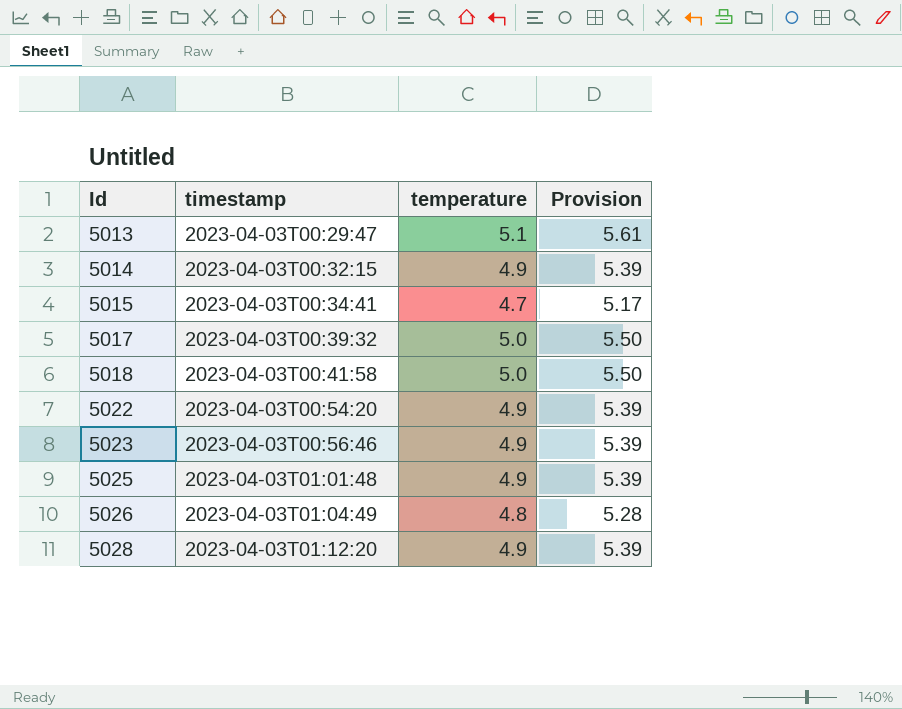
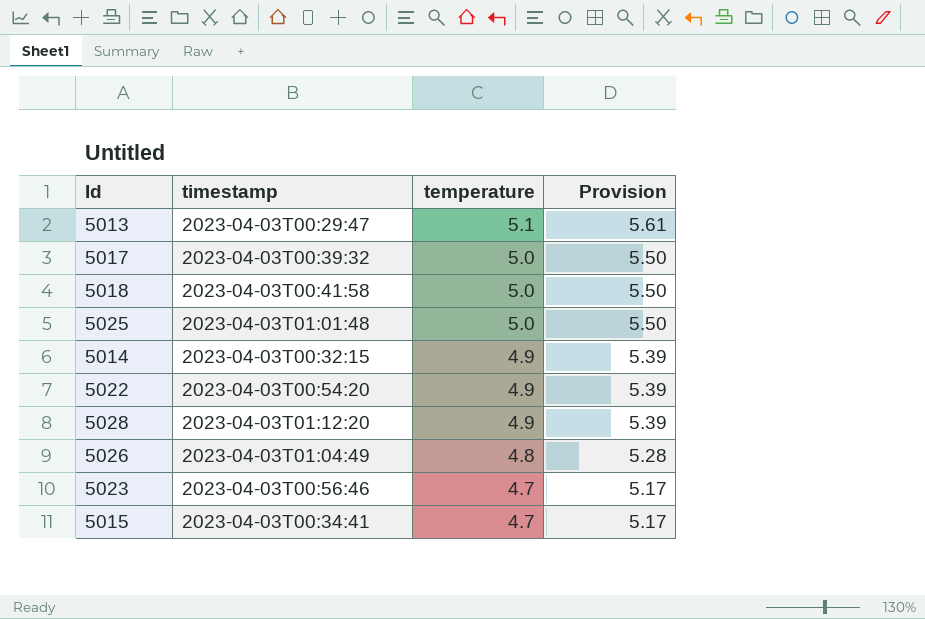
row order: Id ascending -> temperature descending
5025 | temperature: 4.9 -> 5.0
5025 | Provision: 5.39 -> 5.50
5023 | temperature: 4.9 -> 4.7
5023 | Provision: 5.39 -> 5.17

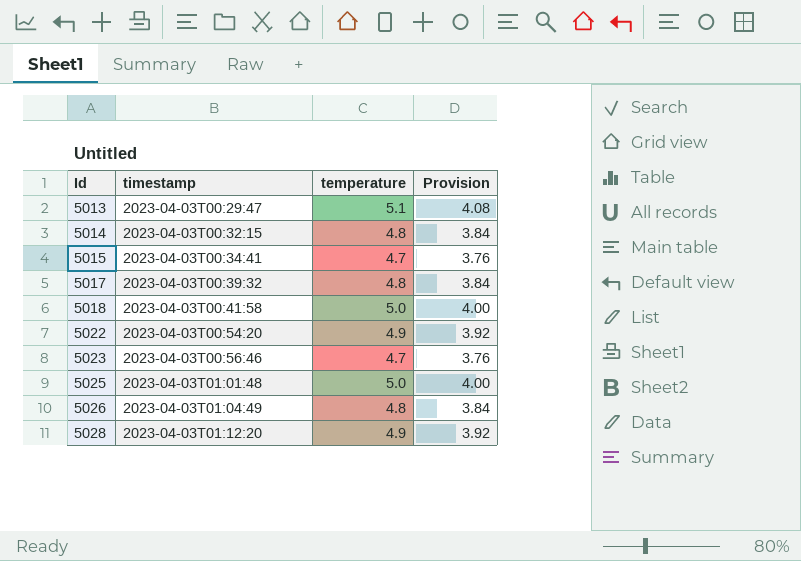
row order: temperature descending -> Id ascending
column Provision | formula: [temperature] * 1.1 -> [temperature] * 0.8
5014 | temperature: 4.9 -> 4.8
5017 | temperature: 5.0 -> 4.8

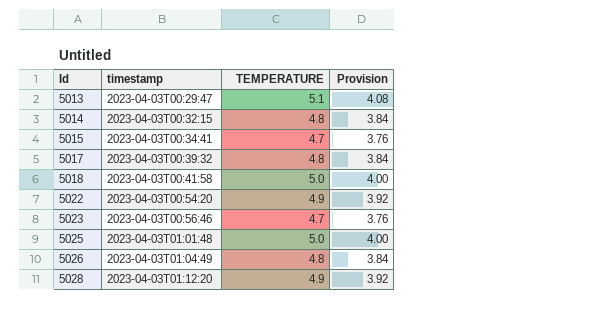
column name: temperature -> TEMPERATURE

